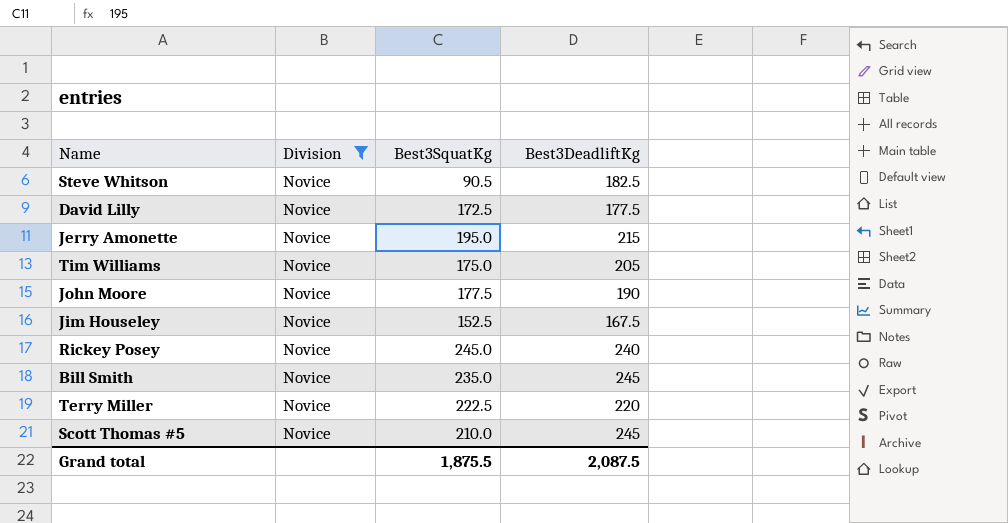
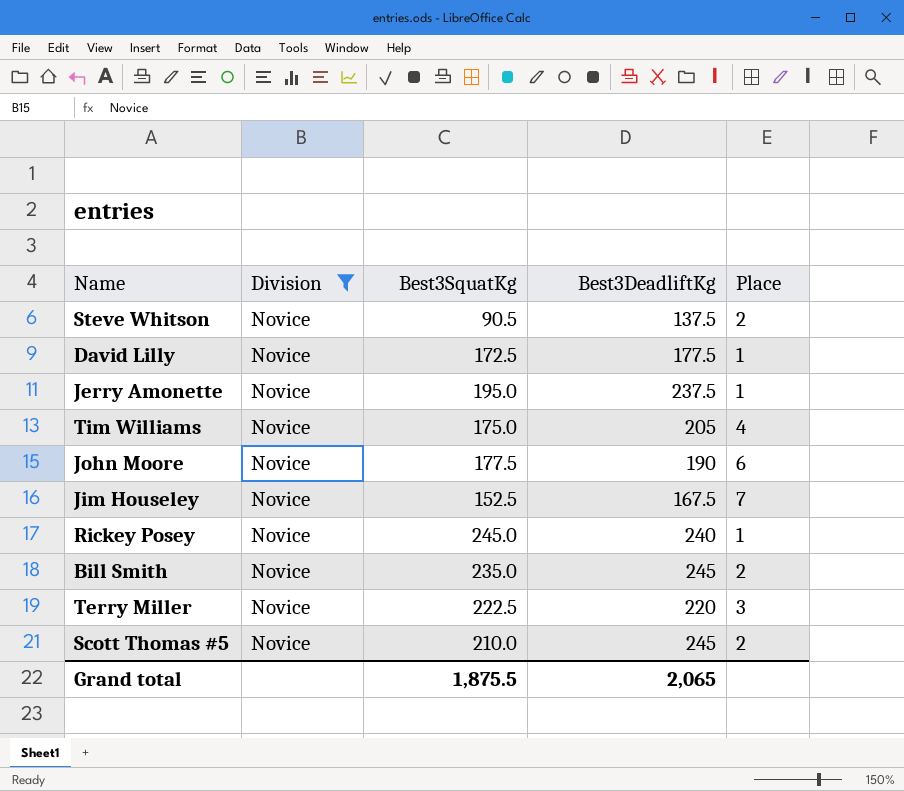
column Place | position: none -> 5
Steve Whitson | Best3DeadliftKg: 182.5 -> 137.5
Jerry Amonette | Best3DeadliftKg: 215 -> 237.5
Grand total | Best3DeadliftKg: 2,087.5 -> 2,065

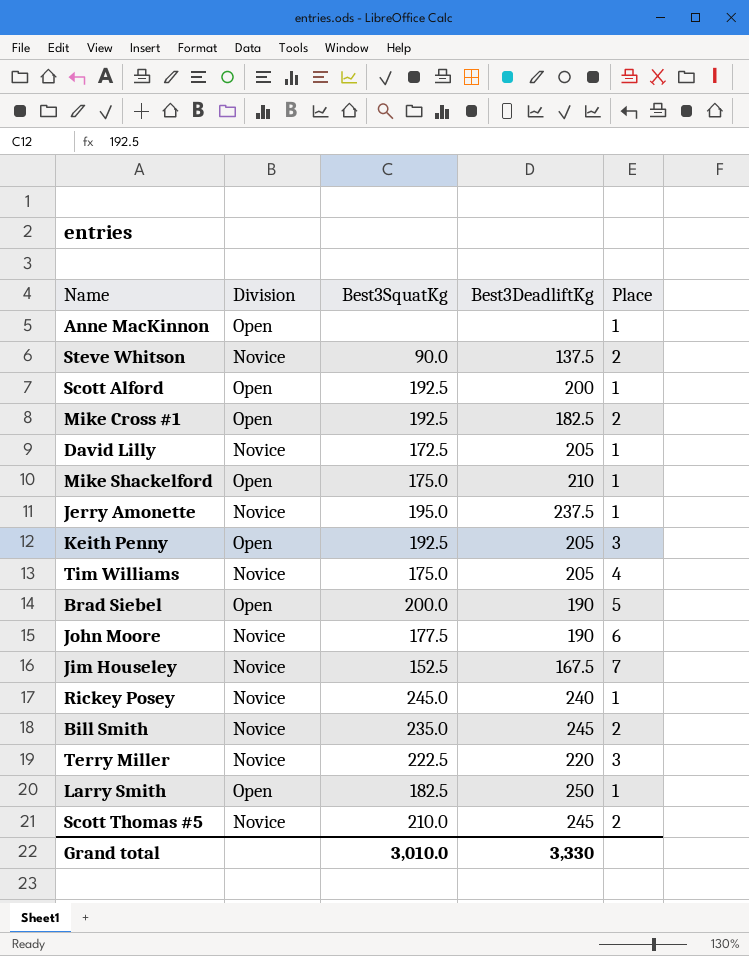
filter: Division = Novice -> none
Steve Whitson | Best3SquatKg: 90.5 -> 90.0
David Lilly | Best3DeadliftKg: 177.5 -> 205
Grand total | Best3SquatKg: 1,875.5 -> 3,010.0
Grand total | Best3DeadliftKg: 2,065 -> 3,330

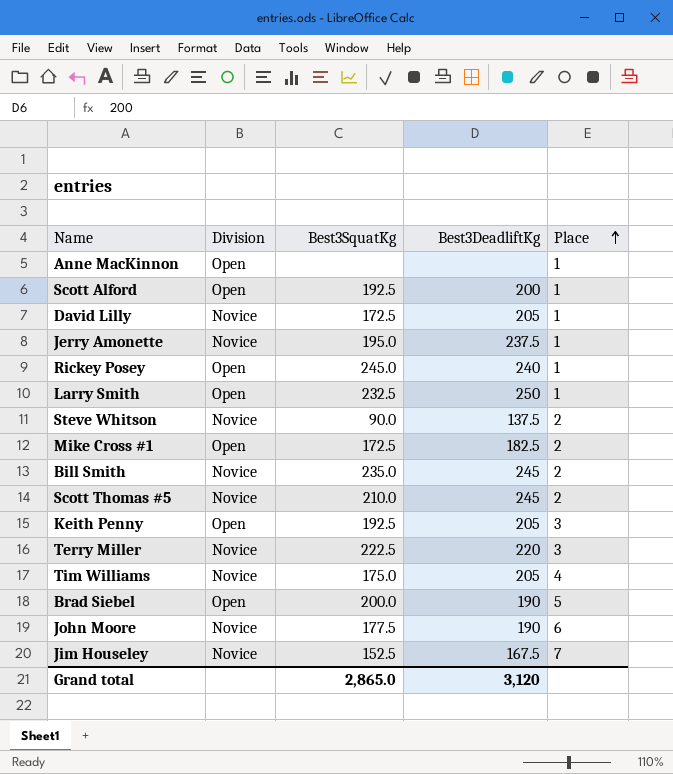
row order: none -> Place ascending
row Mike Shackelford: Open | 175.0 | 210 | 1 -> none
Rickey Posey | Division: Novice -> Open
Larry Smith | Best3SquatKg: 182.5 -> 232.5
Mike Cross #1 | Best3SquatKg: 192.5 -> 172.5
Grand total | Best3SquatKg: 3,010.0 -> 2,865.0
Grand total | Best3DeadliftKg: 3,330 -> 3,120

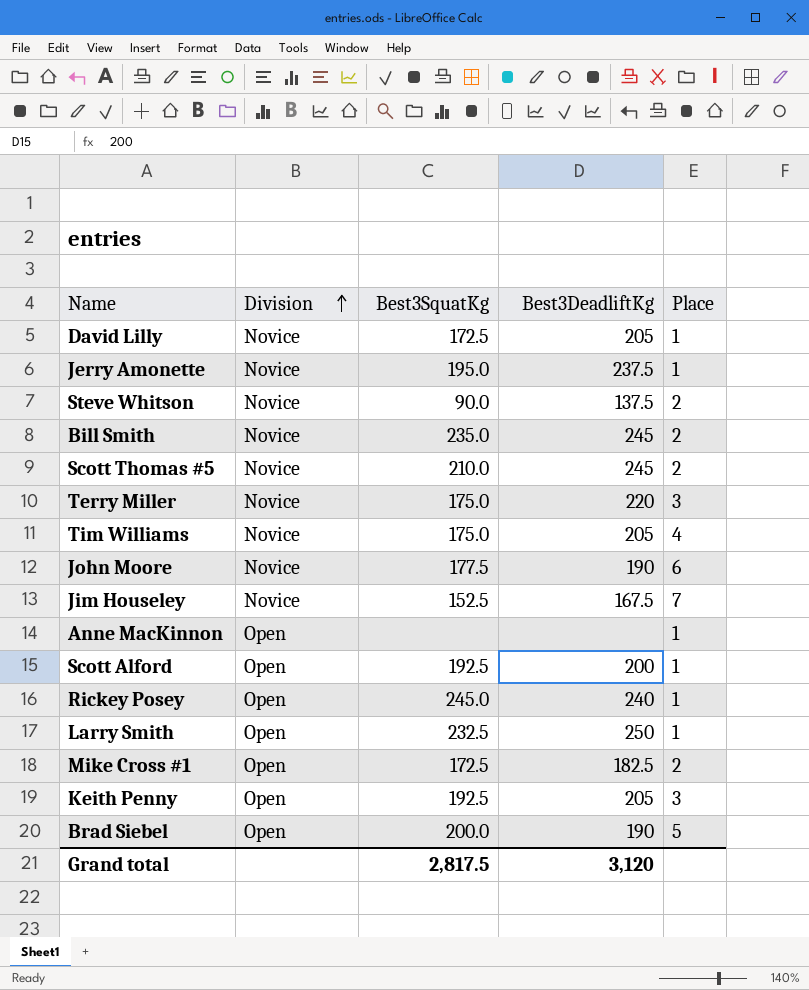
row order: Place ascending -> Division ascending
Terry Miller | Best3SquatKg: 222.5 -> 175.0
Grand total | Best3SquatKg: 2,865.0 -> 2,817.5

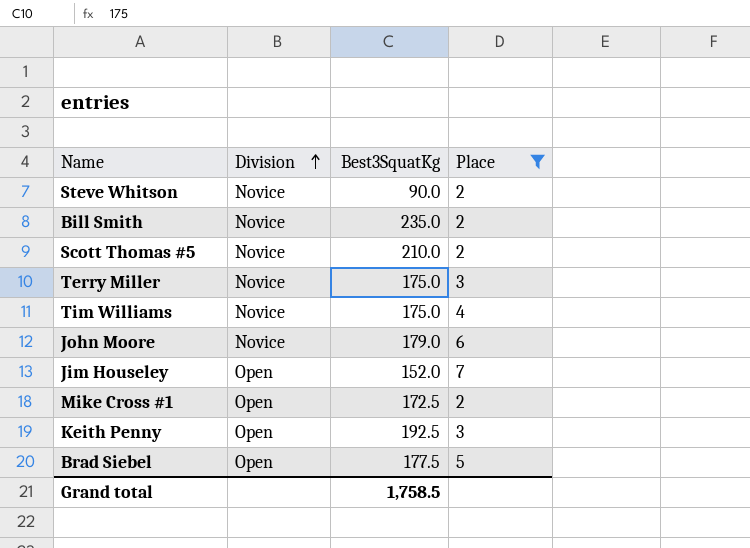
filter: none -> Place != 1
column Best3DeadliftKg | position: 4 -> none
John Moore | Best3SquatKg: 177.5 -> 179.0
Jim Houseley | Division: Novice -> Open
Jim Houseley | Best3SquatKg: 152.5 -> 152.0
Brad Siebel | Best3SquatKg: 200.0 -> 177.5
Grand total | Best3SquatKg: 2,817.5 -> 1,758.5

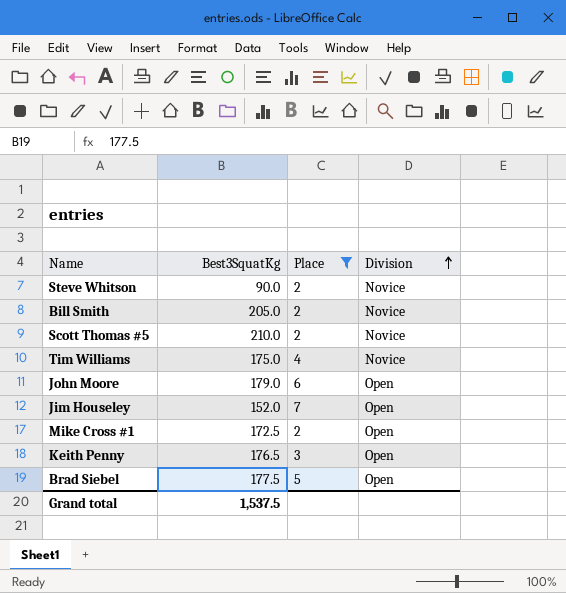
column Division | position: 2 -> 4
row Terry Miller: Novice | 175.0 | 3 -> none
Bill Smith | Best3SquatKg: 235.0 -> 205.0
John Moore | Division: Novice -> Open
Keith Penny | Best3SquatKg: 192.5 -> 176.5
Grand total | Best3SquatKg: 1,758.5 -> 1,537.5

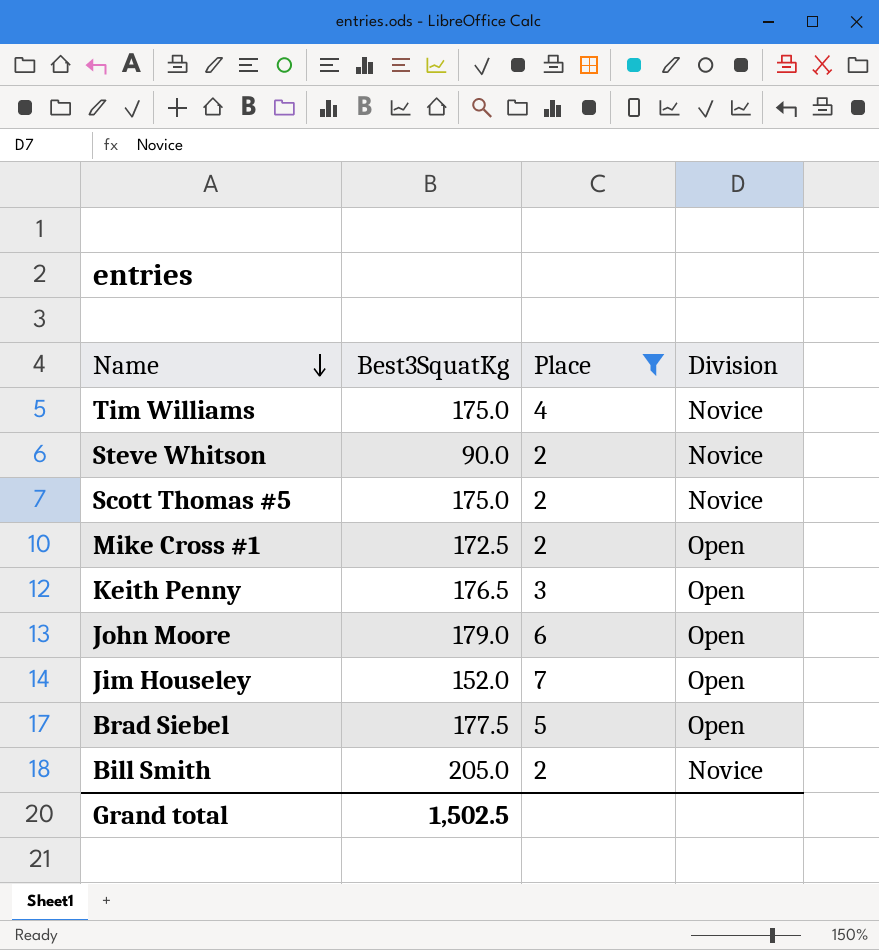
row order: Division ascending -> Name descending
Scott Thomas #5 | Best3SquatKg: 210.0 -> 175.0
Grand total | Best3SquatKg: 1,537.5 -> 1,502.5

